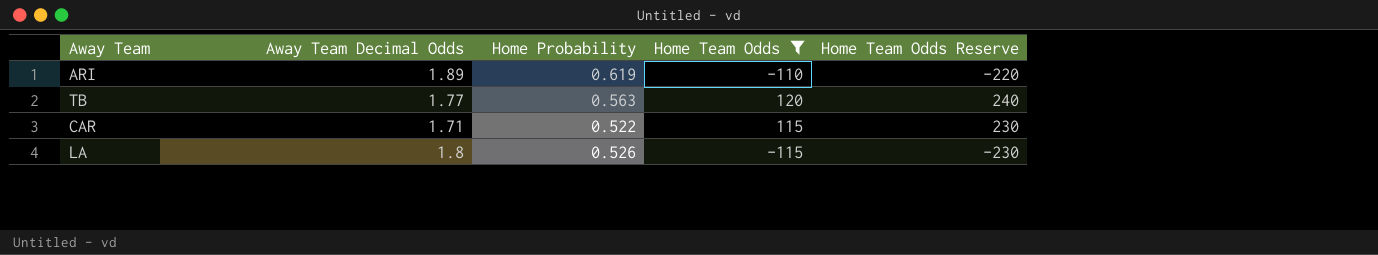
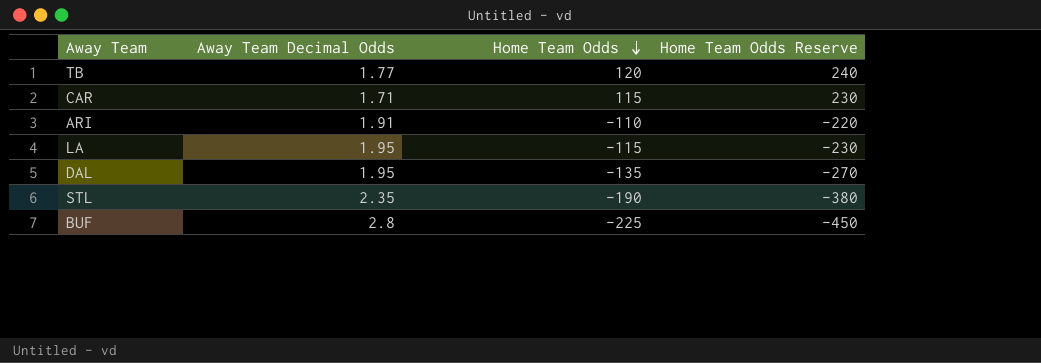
filter: Home Team Odds >= -115 -> none
row order: none -> Home Team Odds descending
column Home Probability | position: 3 -> none
ARI | Away Team Decimal Odds: 1.89 -> 1.91
LA | Away Team Decimal Odds: 1.8 -> 1.95

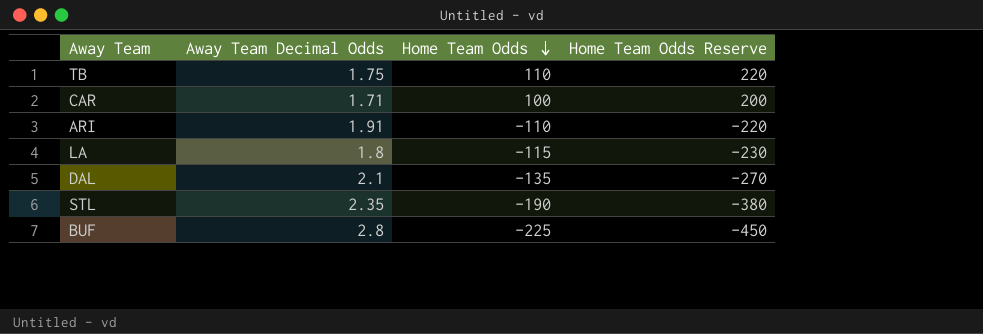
TB | Away Team Decimal Odds: 1.77 -> 1.75
TB | Home Team Odds: 120 -> 110
TB | Home Team Odds Reserve: 240 -> 220
CAR | Home Team Odds: 115 -> 100
CAR | Home Team Odds Reserve: 230 -> 200
LA | Away Team Decimal Odds: 1.95 -> 1.8
DAL | Away Team Decimal Odds: 1.95 -> 2.1

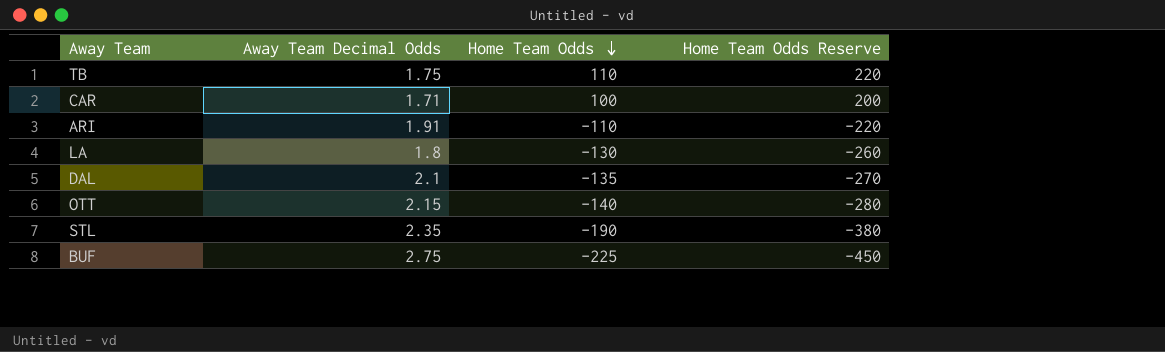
LA | Home Team Odds: -115 -> -130
LA | Home Team Odds Reserve: -230 -> -260
row OTT: none -> 2.15 | -140 | -280
BUF | Away Team Decimal Odds: 2.8 -> 2.75

